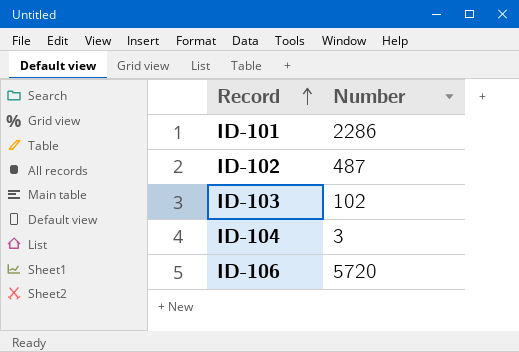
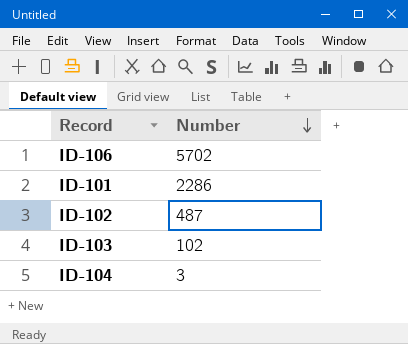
row order: Record ascending -> Number descending
ID-106 | Number: 5720 -> 5702

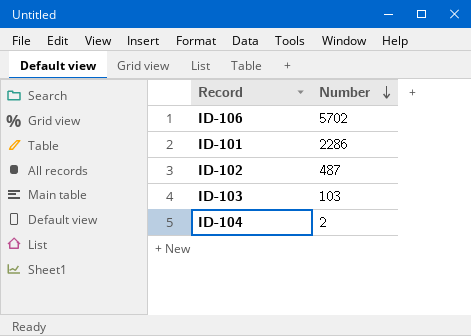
ID-103 | Number: 102 -> 103
ID-104 | Number: 3 -> 2

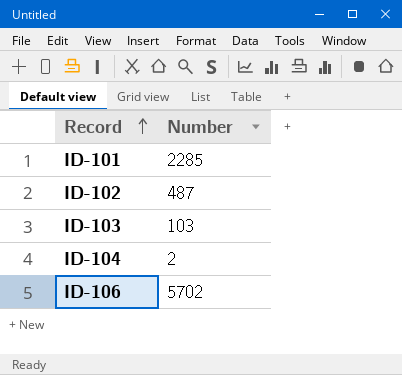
row order: Number descending -> Record ascending
ID-101 | Number: 2286 -> 2285

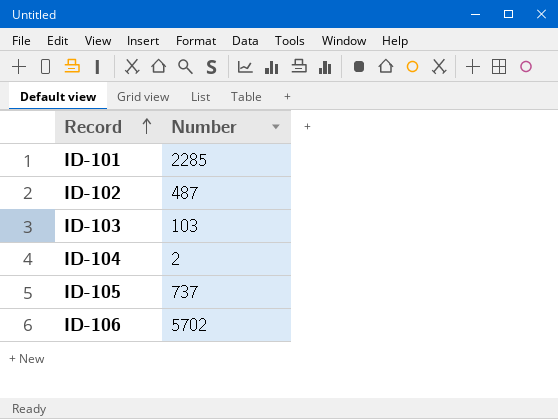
row ID-105: none -> 737

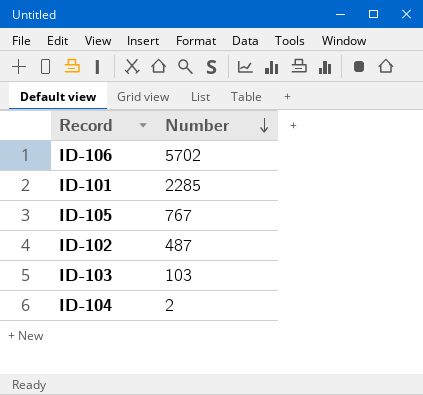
row order: Record ascending -> Number descending
ID-105 | Number: 737 -> 767

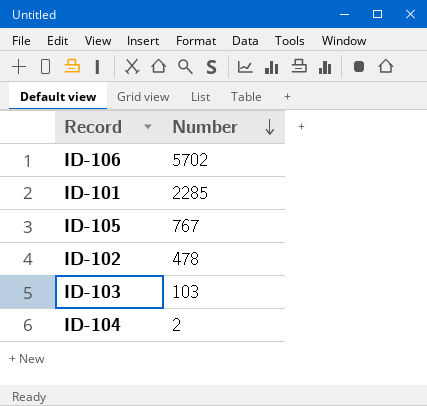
ID-102 | Number: 487 -> 478

